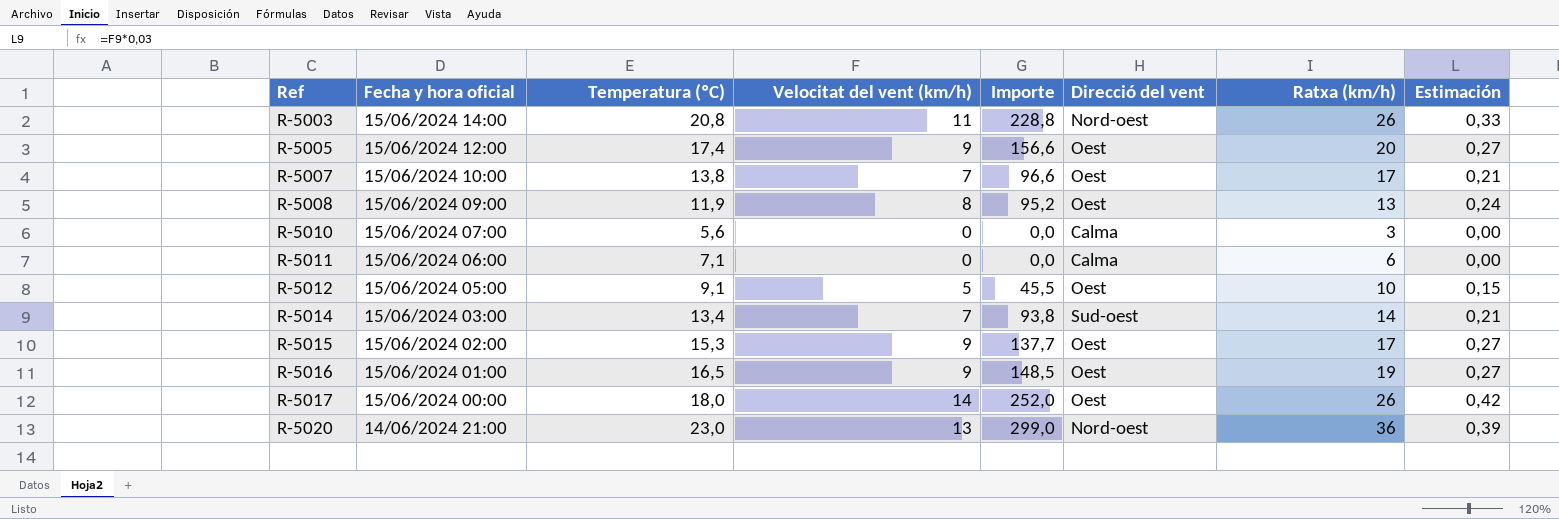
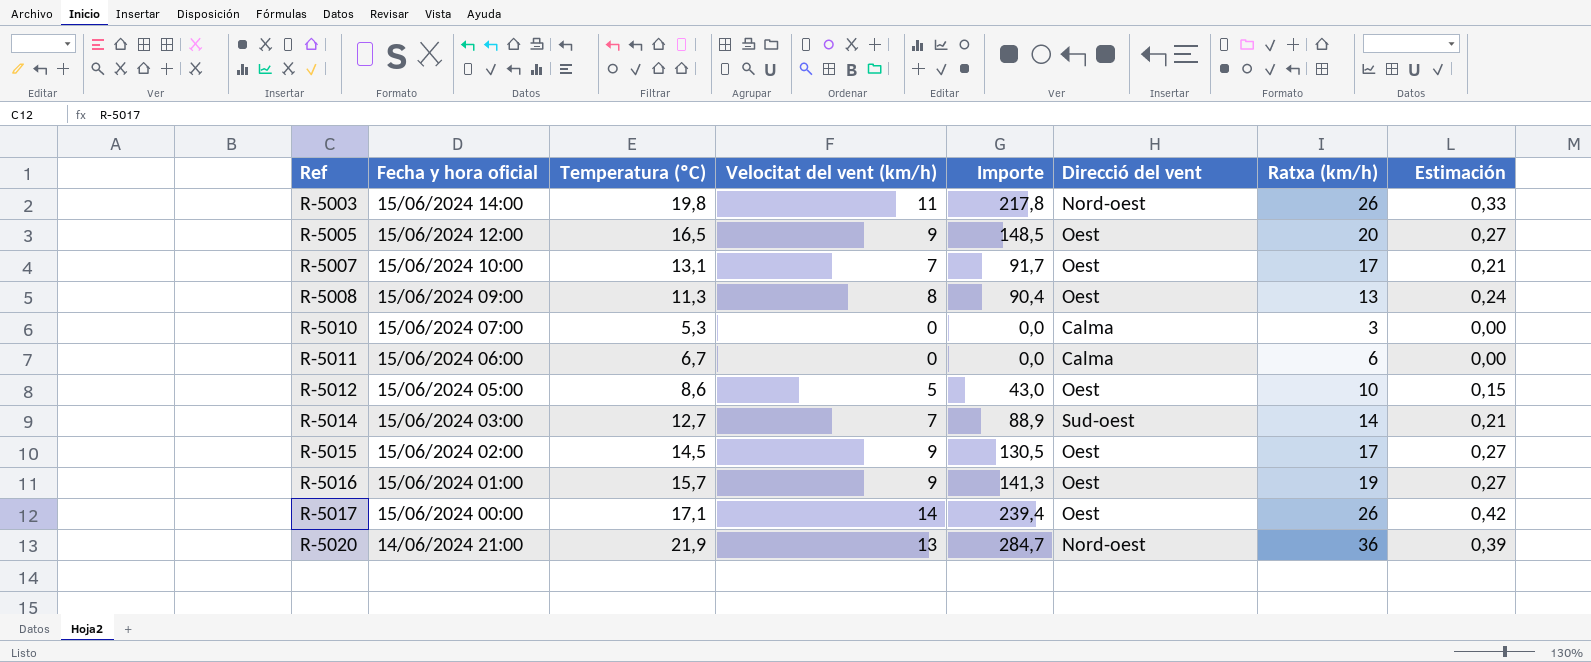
R-5003 | Temperatura (ºC): 20,8 -> 19,8
R-5003 | Importe: 228,8 -> 217,8
R-5005 | Temperatura (ºC): 17,4 -> 16,5
R-5005 | Importe: 156,6 -> 148,5
R-5007 | Temperatura (ºC): 13,8 -> 13,1
R-5007 | Importe: 96,6 -> 91,7
R-5008 | Temperatura (ºC): 11,9 -> 11,3
R-5008 | Importe: 95,2 -> 90,4
R-5010 | Temperatura (ºC): 5,6 -> 5,3
R-5011 | Temperatura (ºC): 7,1 -> 6,7
R-5012 | Temperatura (ºC): 9,1 -> 8,6
R-5012 | Importe: 45,5 -> 43,0
R-5014 | Temperatura (ºC): 13,4 -> 12,7
R-5014 | Importe: 93,8 -> 88,9
R-5015 | Temperatura (ºC): 15,3 -> 14,5
R-5015 | Importe: 137,7 -> 130,5
R-5016 | Temperatura (ºC): 16,5 -> 15,7
R-5016 | Importe: 148,5 -> 141,3
R-5017 | Temperatura (ºC): 18,0 -> 17,1
R-5017 | Importe: 252,0 -> 239,4
R-5020 | Temperatura (ºC): 23,0 -> 21,9
R-5020 | Importe: 299,0 -> 284,7

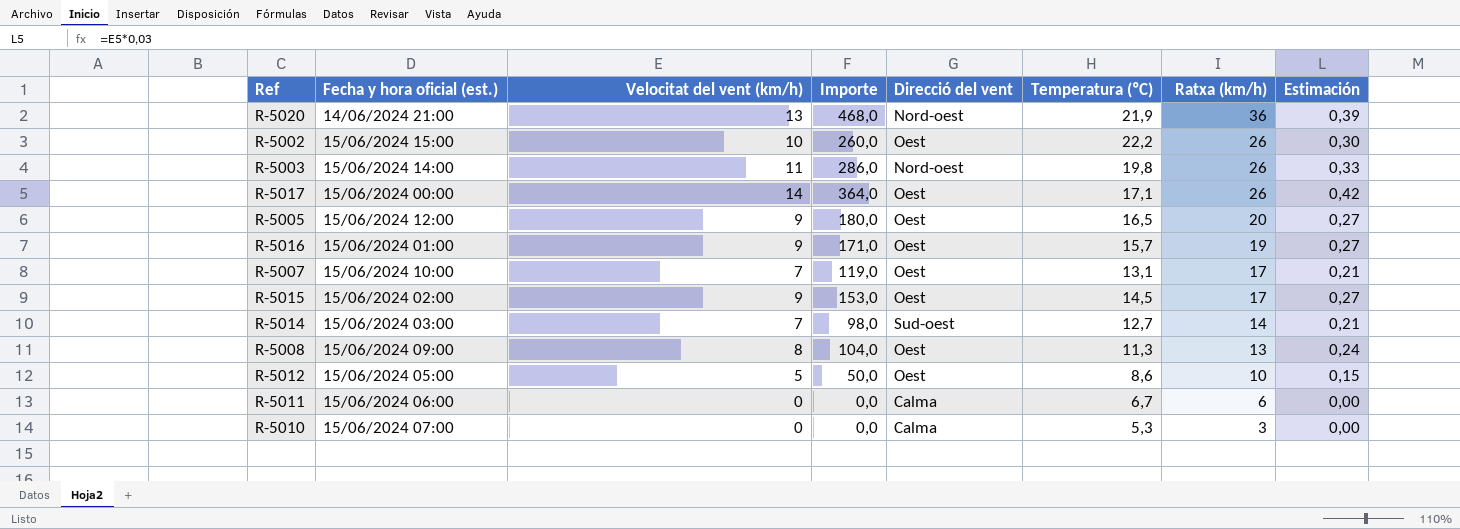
row order: Ref ascending -> Ratxa (km/h) descending
column name: Fecha y hora oficial -> Fecha y hora oficial (est.)
column Importe | formula: [Temperatura (ºC)] * [Velocitat del vent (km/h)] -> [Velocitat del vent (km/h)] * [Ratxa (km/h)]
column Temperatura (ºC) | position: 3 -> 6
row R-5002: none -> 15/06/2024 15:00 | 10 | 260,0 | Oest | 22,2 | 26 | 0,30

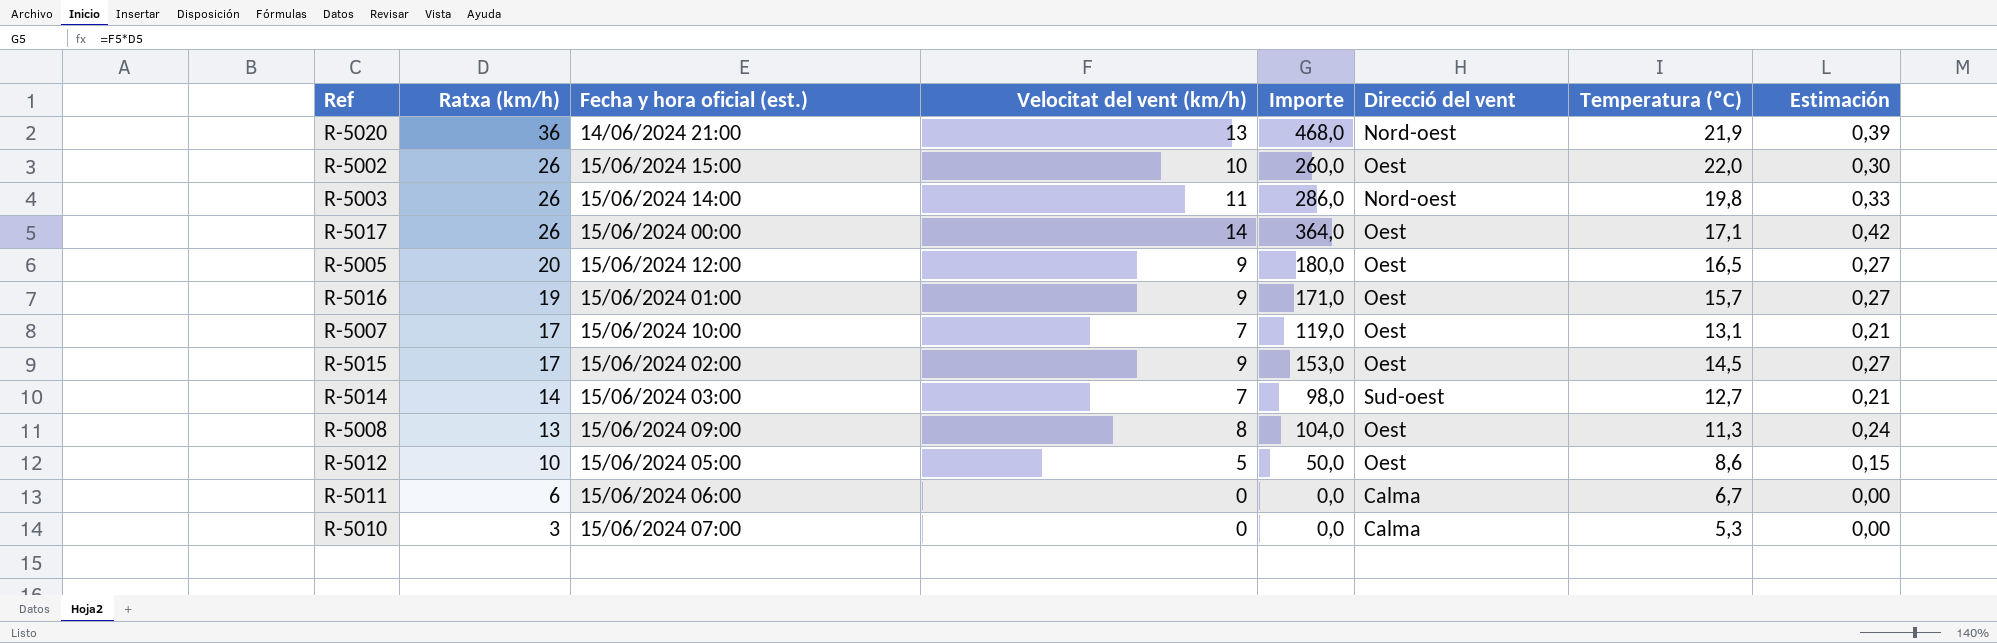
column Ratxa (km/h) | position: 7 -> 2
R-5002 | Temperatura (ºC): 22,2 -> 22,0

